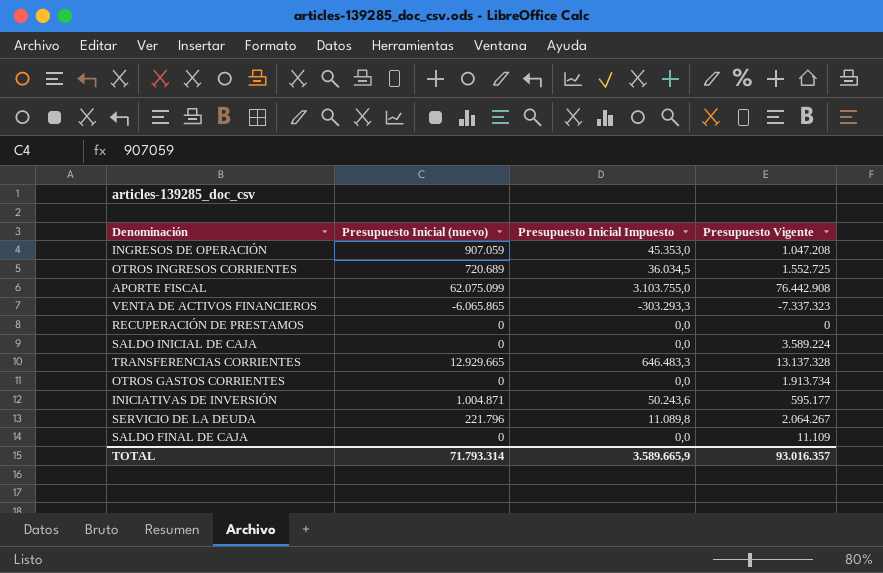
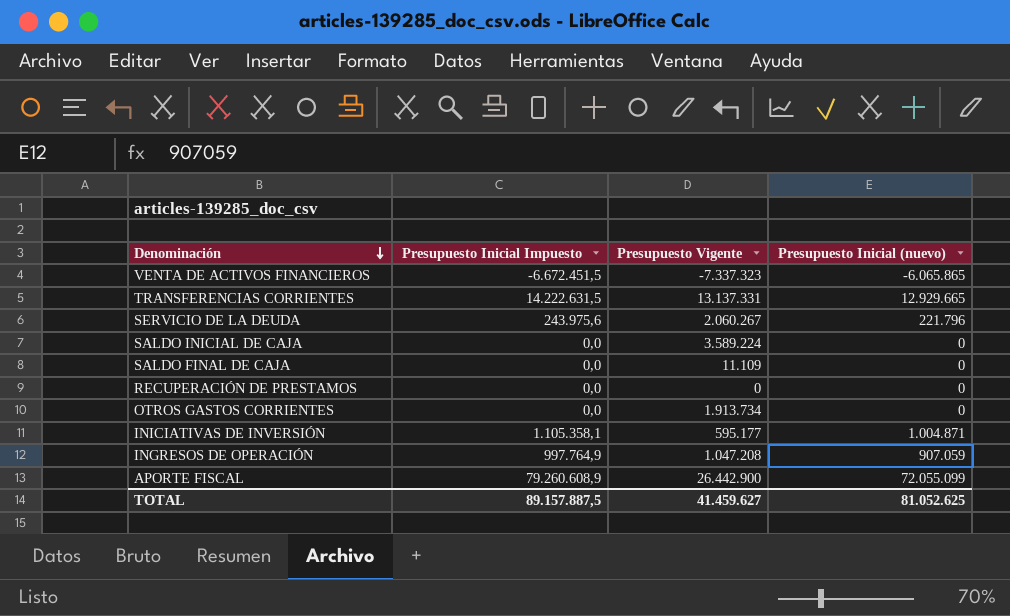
row order: none -> Denominación descending
column Presupuesto Inicial Impuesto | formula: [Presupuesto Inicial (nuevo)] * 0,05 -> [Presupuesto Inicial (nuevo)] * 1,1
column Presupuesto Inicial (nuevo) | position: 2 -> 4
row OTROS INGRESOS CORRIENTES: 720.689 | 36.034,5 | 1.552.725 -> none
TRANSFERENCIAS CORRIENTES | Presupuesto Vigente: 13.137.328 -> 13.137.331
SERVICIO DE LA DEUDA | Presupuesto Vigente: 2.064.267 -> 2.060.267
APORTE FISCAL | Presupuesto Vigente: 76.442.908 -> 26.442.900
APORTE FISCAL | Presupuesto Inicial (nuevo): 62.075.099 -> 72.055.099
TOTAL | Presupuesto Inicial Impuesto: 3.589.665,9 -> 89.157.887,5
TOTAL | Presupuesto Vigente: 93.016.357 -> 41.459.627
TOTAL | Presupuesto Inicial (nuevo): 71.793.314 -> 81.052.625

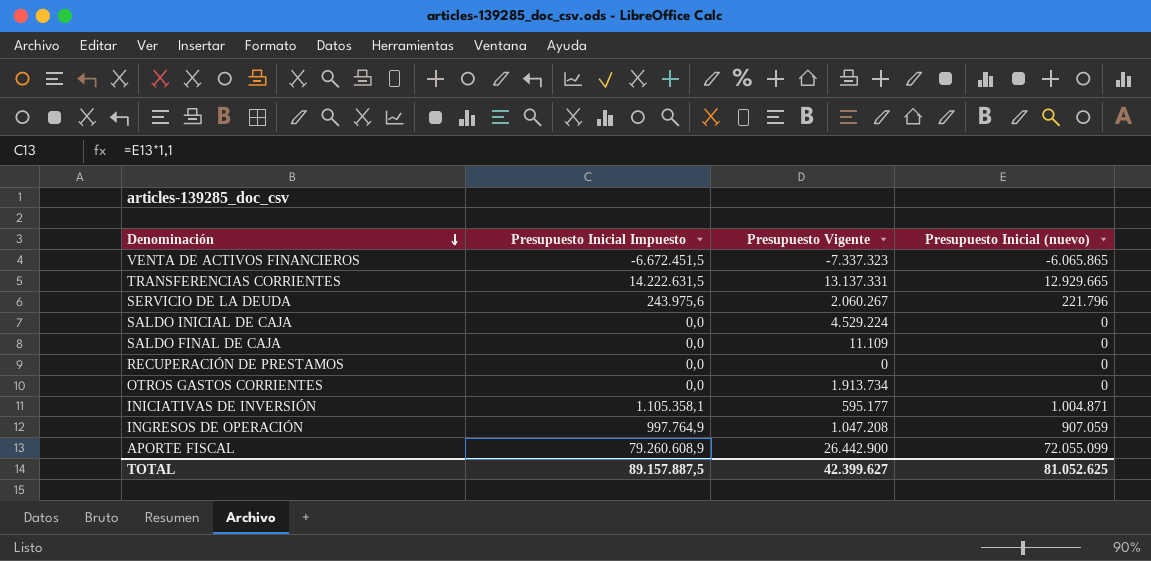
SALDO INICIAL DE CAJA | Presupuesto Vigente: 3.589.224 -> 4.529.224
TOTAL | Presupuesto Vigente: 41.459.627 -> 42.399.627

